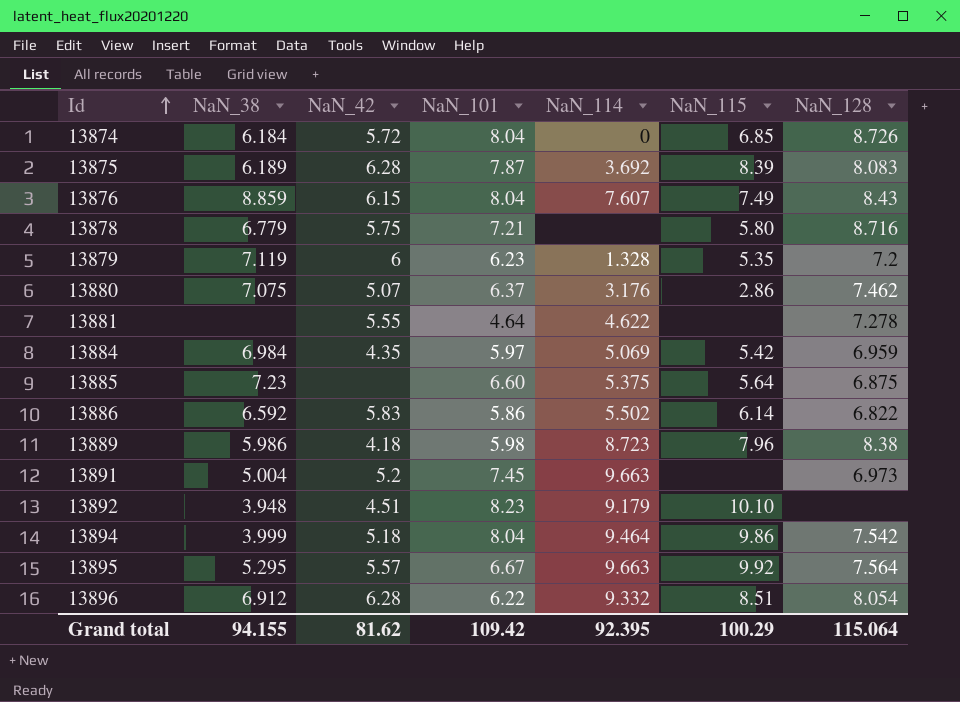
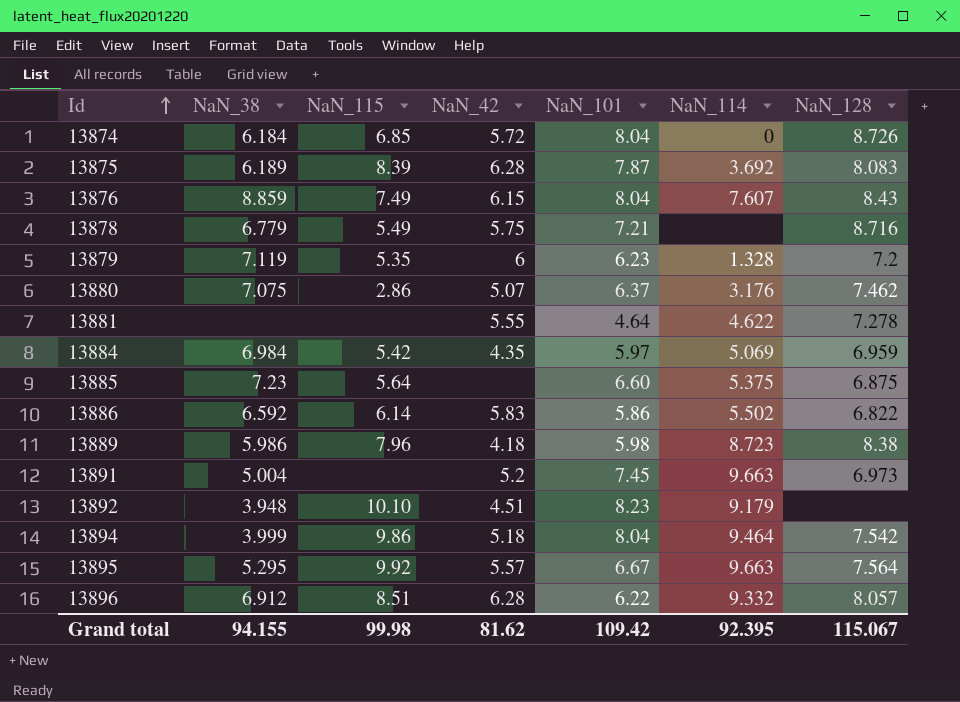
column NaN_115 | position: 6 -> 3
13878 | NaN_115: 5.80 -> 5.49
13896 | NaN_128: 8.054 -> 8.057
Grand total | NaN_115: 100.29 -> 99.98
Grand total | NaN_128: 115.064 -> 115.067

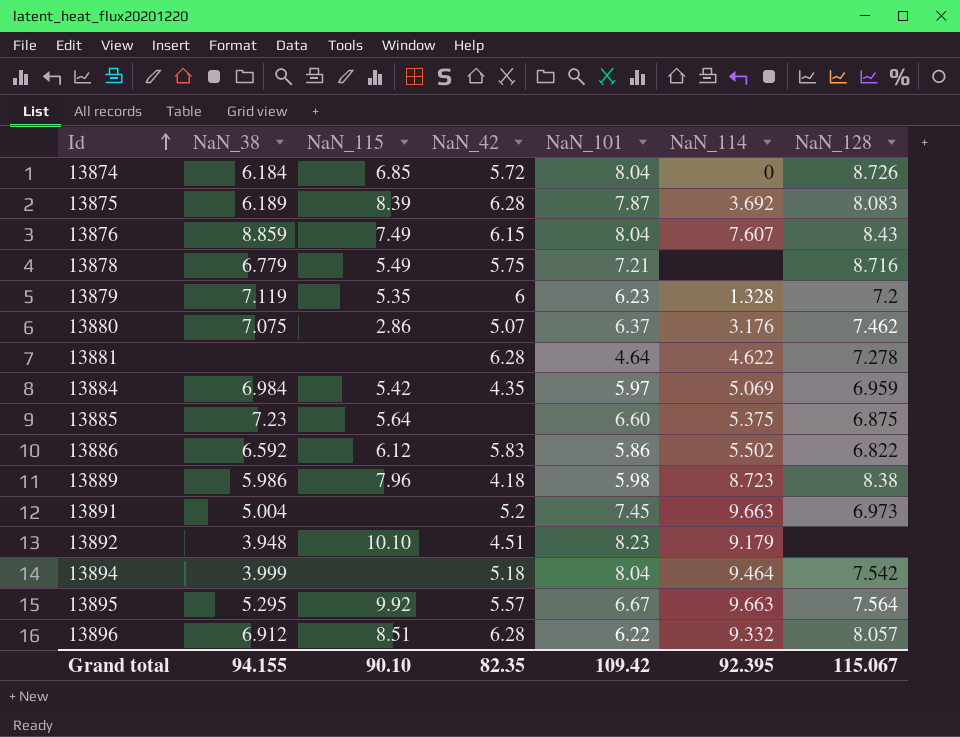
13881 | NaN_42: 5.55 -> 6.28
13886 | NaN_115: 6.14 -> 6.12
13894 | NaN_115: 9.86 -> none
Grand total | NaN_115: 99.98 -> 90.10
Grand total | NaN_42: 81.62 -> 82.35

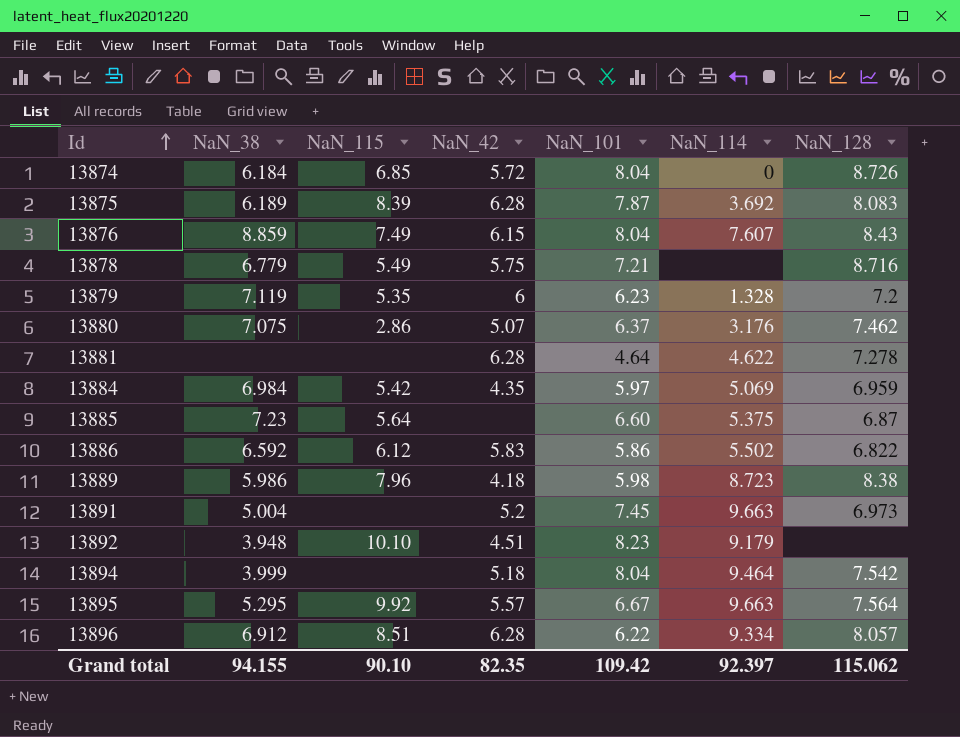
13885 | NaN_128: 6.875 -> 6.87
13896 | NaN_114: 9.332 -> 9.334
Grand total | NaN_114: 92.395 -> 92.397
Grand total | NaN_128: 115.067 -> 115.062

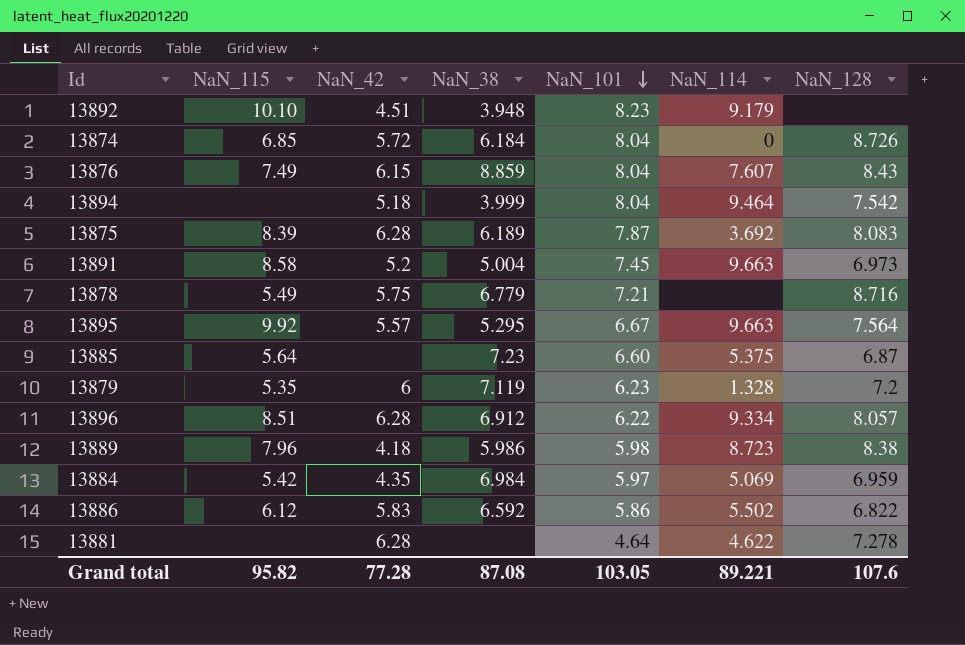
row order: Id ascending -> NaN_101 descending
column NaN_38 | position: 2 -> 4
row 13880: 7.075 | 2.86 | 5.07 | 6.37 | 3.176 | 7.462 -> none
13891 | NaN_115: none -> 8.58
Grand total | NaN_115: 90.10 -> 95.82
Grand total | NaN_42: 82.35 -> 77.28
Grand total | NaN_38: 94.155 -> 87.08
Grand total | NaN_101: 109.42 -> 103.05
Grand total | NaN_114: 92.397 -> 89.221
Grand total | NaN_128: 115.062 -> 107.6

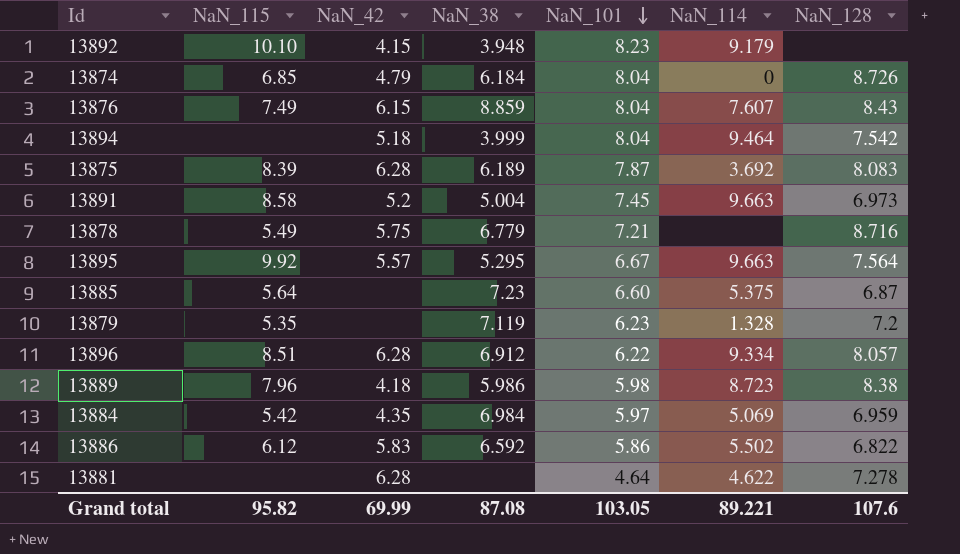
13892 | NaN_42: 4.51 -> 4.15
13874 | NaN_42: 5.72 -> 4.79
13879 | NaN_42: 6 -> none
Grand total | NaN_42: 77.28 -> 69.99

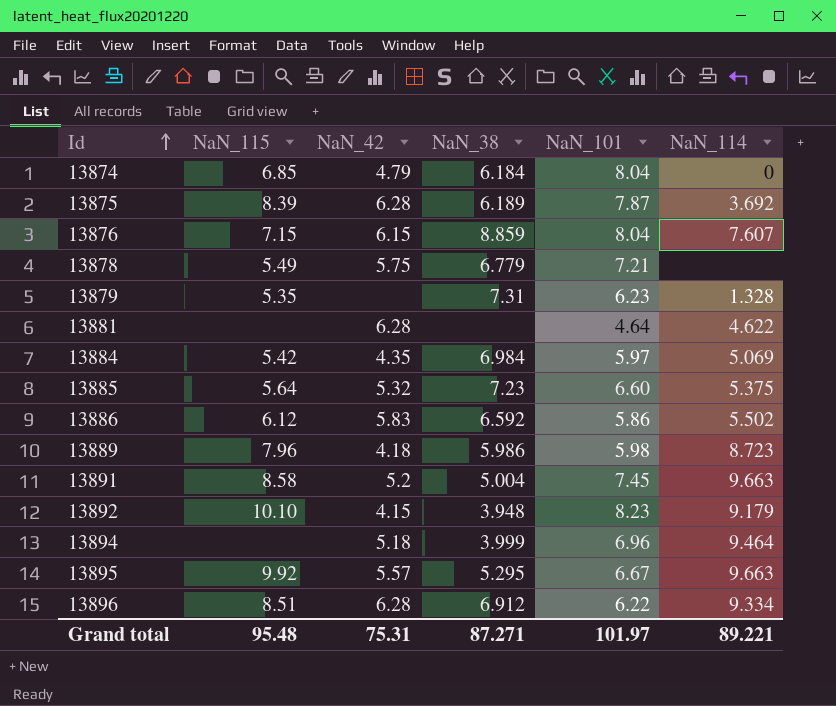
row order: NaN_101 descending -> Id ascending
column NaN_128 | position: 7 -> none
13876 | NaN_115: 7.49 -> 7.15
13879 | NaN_38: 7.119 -> 7.31
13885 | NaN_42: none -> 5.32
13894 | NaN_101: 8.04 -> 6.96
Grand total | NaN_115: 95.82 -> 95.48
Grand total | NaN_42: 69.99 -> 75.31
Grand total | NaN_38: 87.08 -> 87.271
Grand total | NaN_101: 103.05 -> 101.97

